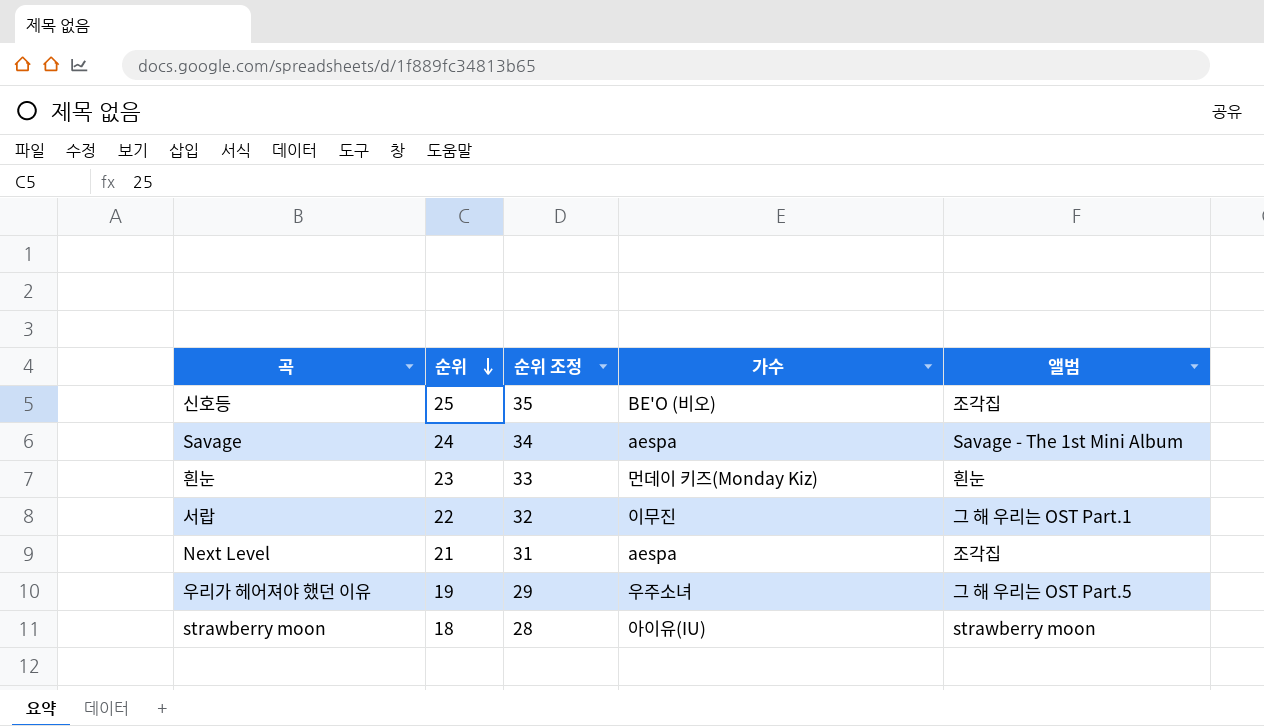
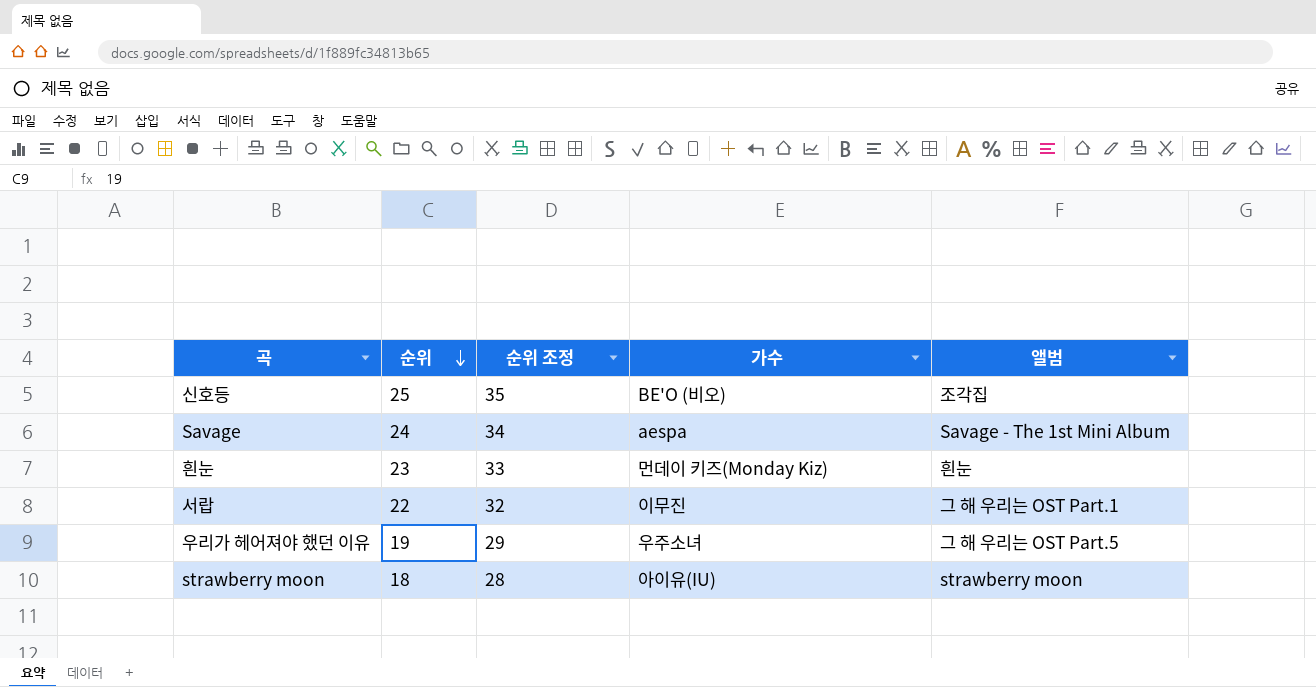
row Next Level: 21 | 31 | aespa | 조각집 -> none

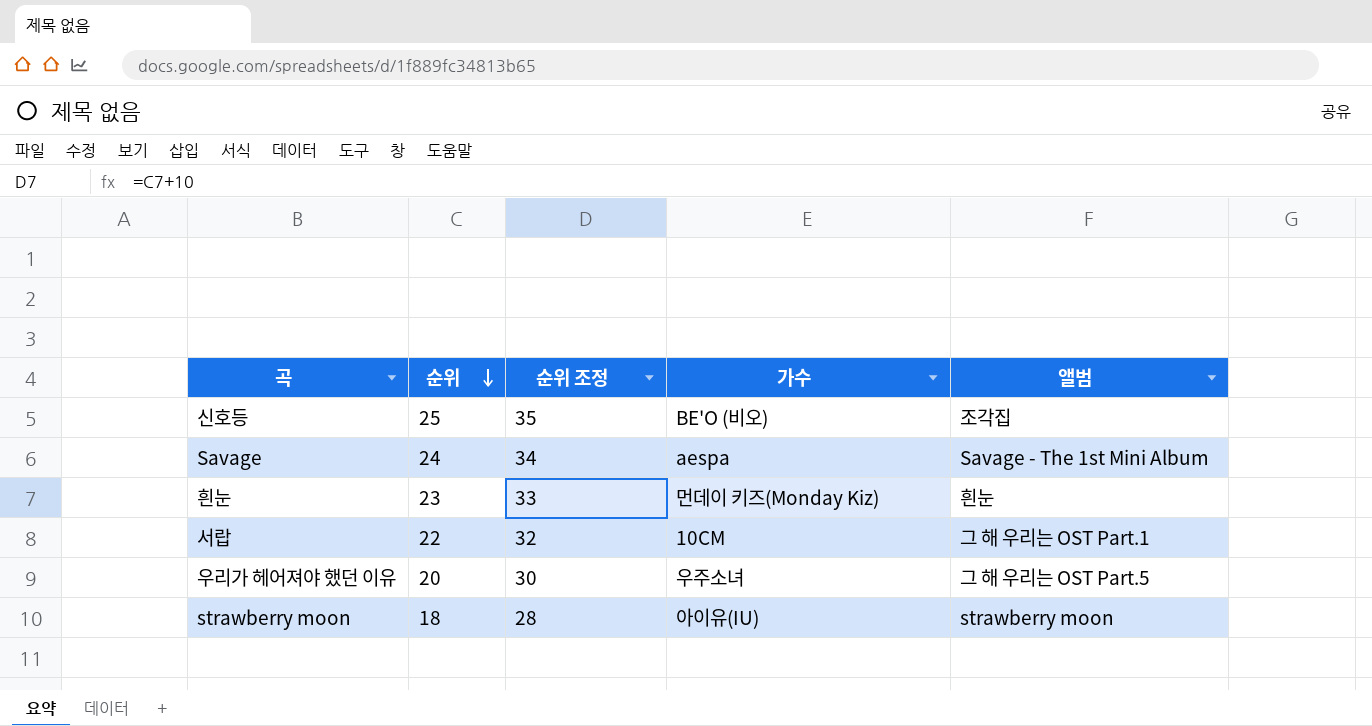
서랍 | 가수: 이무진 -> 10CM
우리가 헤어져야 했던 이유 | 순위: 19 -> 20
우리가 헤어져야 했던 이유 | 순위 조정: 29 -> 30

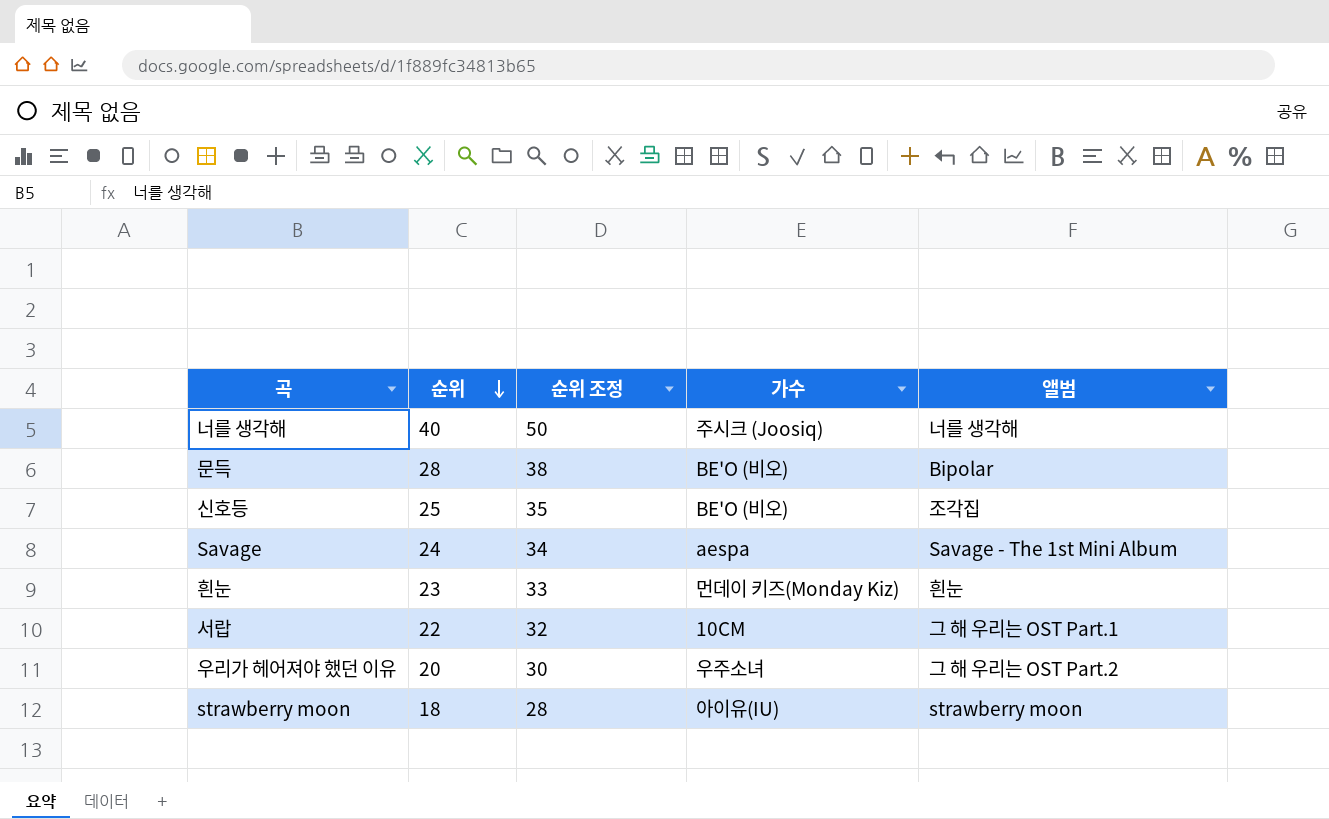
row 너를 생각해: none -> 40 | 50 | 주시크 (Joosiq) | 너를 생각해
row 문득: none -> 28 | 38 | BE'O (비오) | Bipolar
우리가 헤어져야 했던 이유 | 앨범: 그 해 우리는 OST Part.5 -> 그 해 우리는 OST Part.2

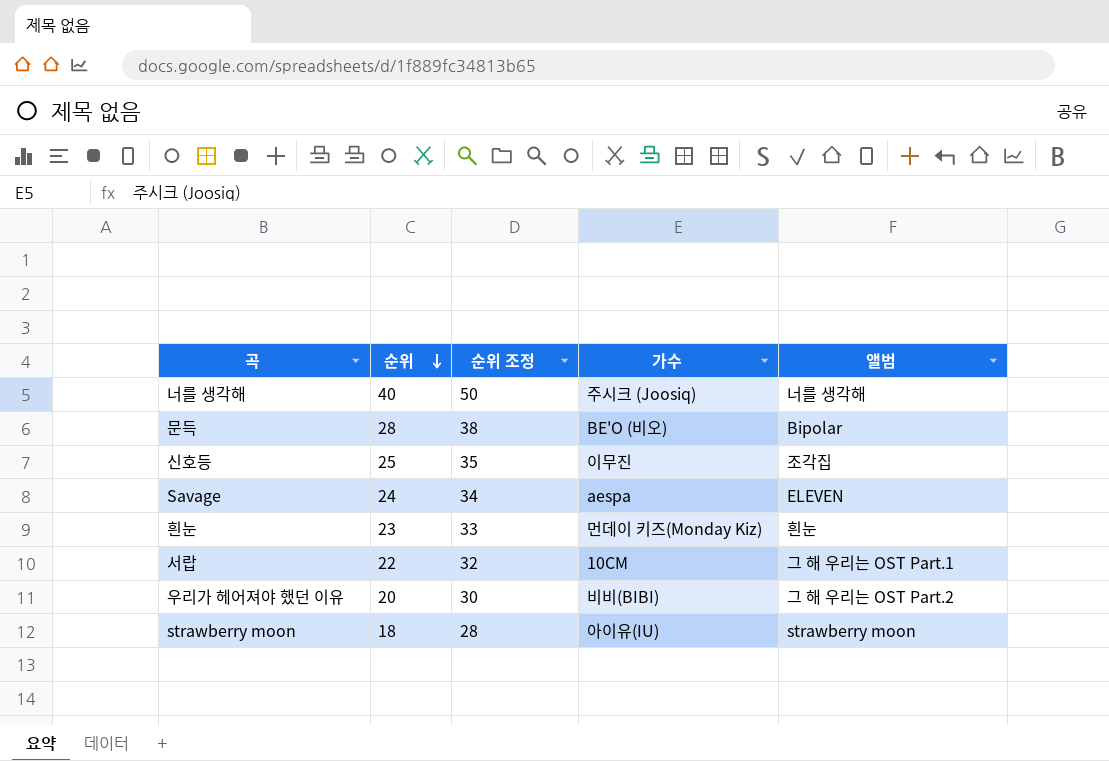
신호등 | 가수: BE'O (비오) -> 이무진
Savage | 앨범: Savage - The 1st Mini Album -> ELEVEN
우리가 헤어져야 했던 이유 | 가수: 우주소녀 -> 비비(BIBI)

